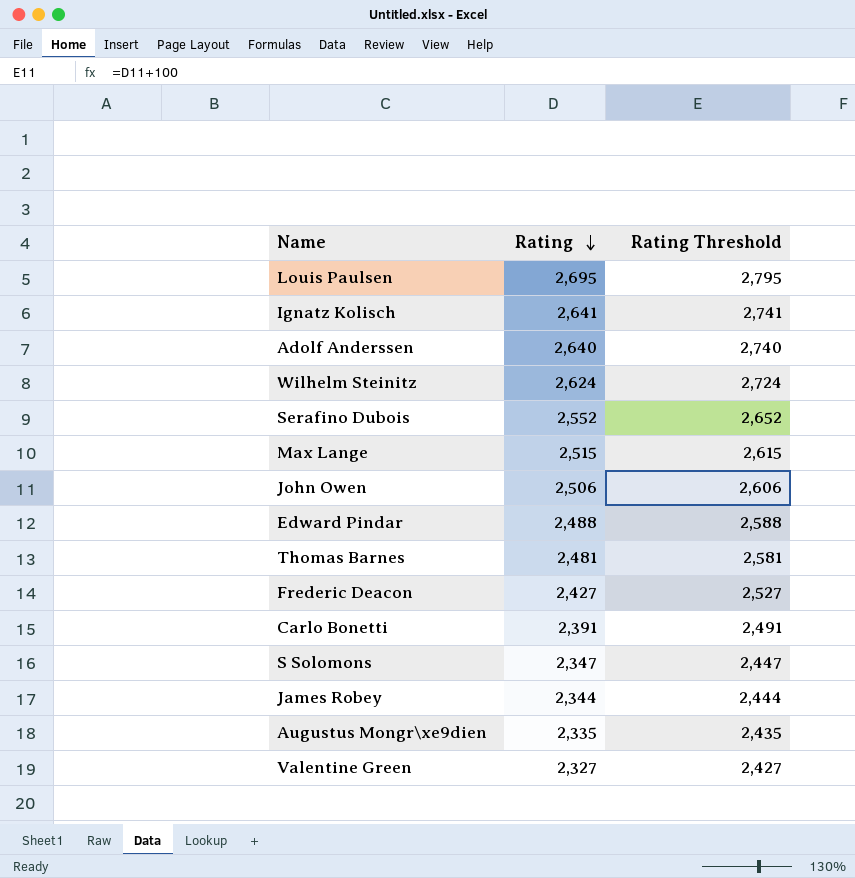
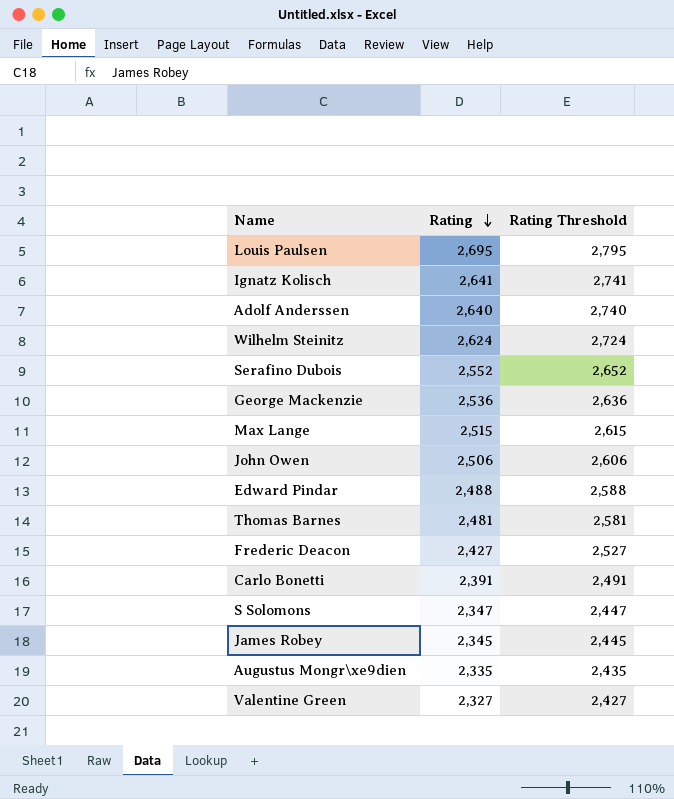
row George Mackenzie: none -> 2,536 | 2,636
James Robey | Rating: 2,344 -> 2,345
James Robey | Rating Threshold: 2,444 -> 2,445

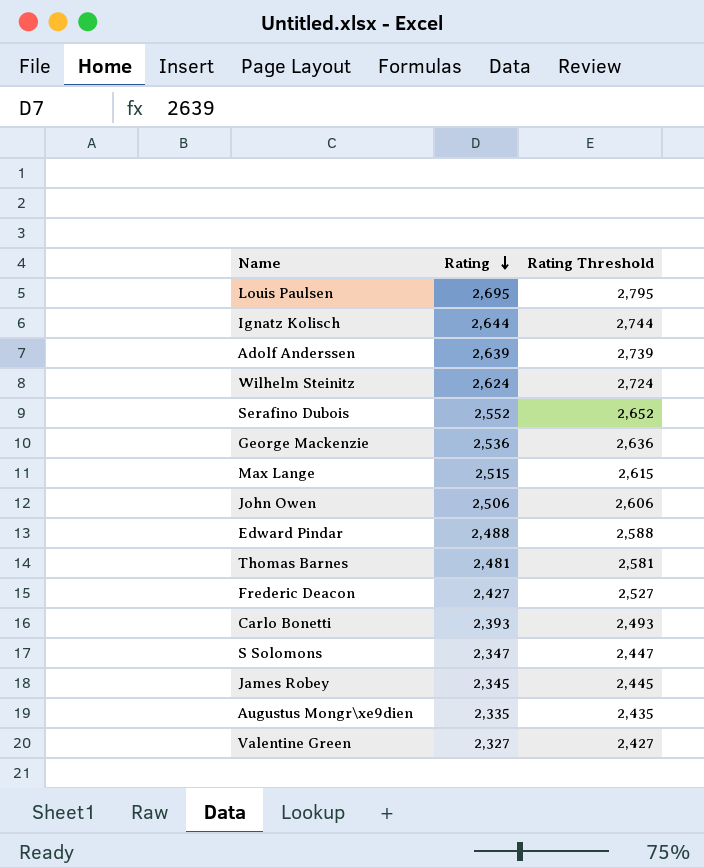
Ignatz Kolisch | Rating: 2,641 -> 2,644
Ignatz Kolisch | Rating Threshold: 2,741 -> 2,744
Adolf Anderssen | Rating: 2,640 -> 2,639
Adolf Anderssen | Rating Threshold: 2,740 -> 2,739
Carlo Bonetti | Rating: 2,391 -> 2,393
Carlo Bonetti | Rating Threshold: 2,491 -> 2,493

